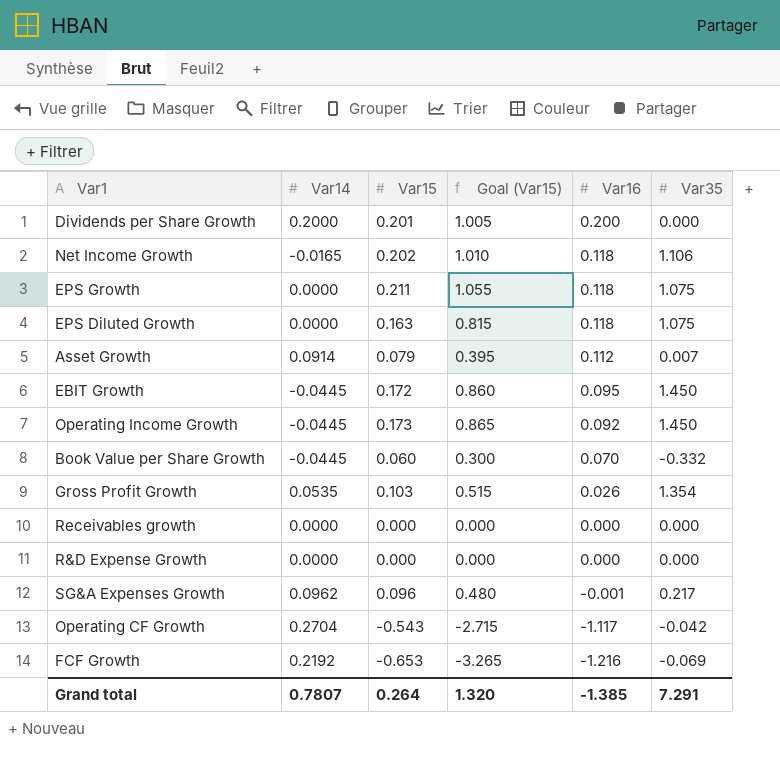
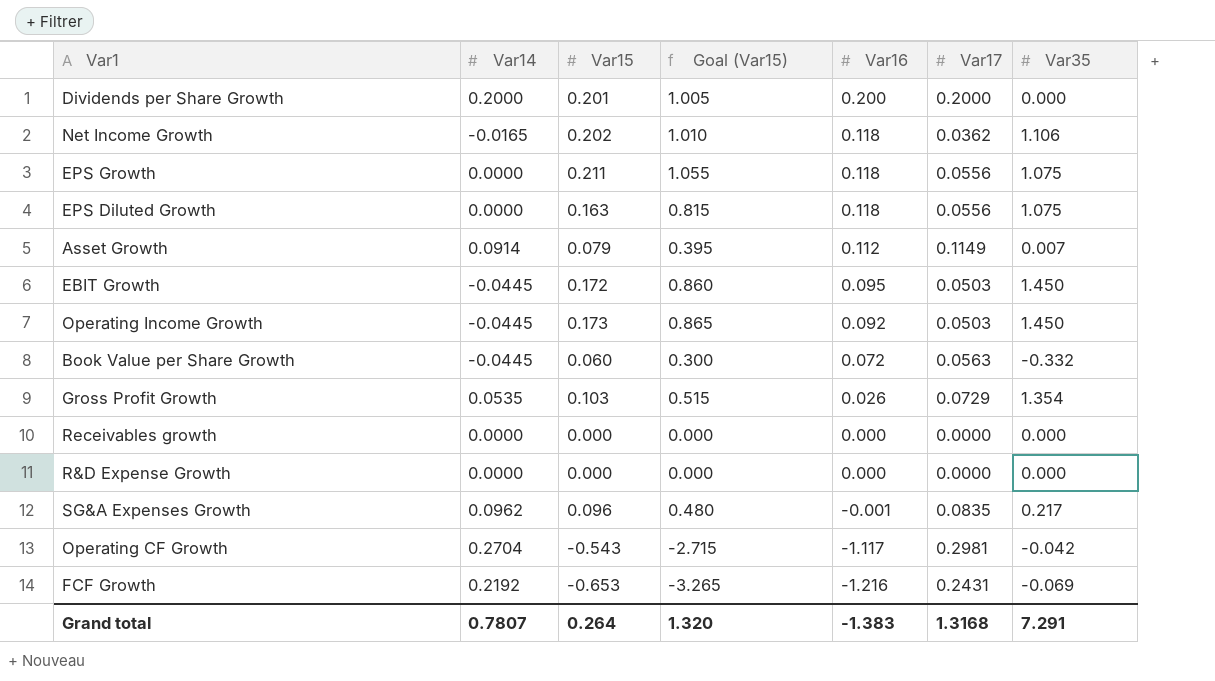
column Var17 | position: none -> 6
Book Value per Share Growth | Var16: 0.070 -> 0.072
Grand total | Var16: -1.385 -> -1.383

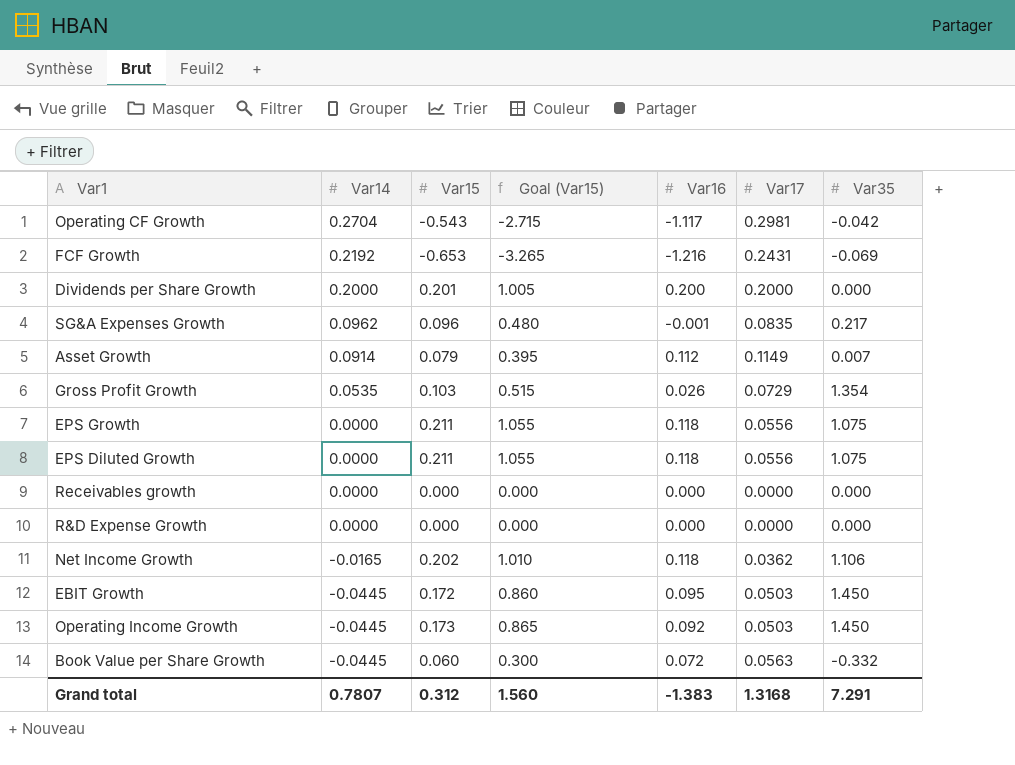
row order: Var16 descending -> Var14 descending
EPS Diluted Growth | Var15: 0.163 -> 0.211
EPS Diluted Growth | Goal (Var15): 0.815 -> 1.055
Grand total | Var15: 0.264 -> 0.312
Grand total | Goal (Var15): 1.320 -> 1.560

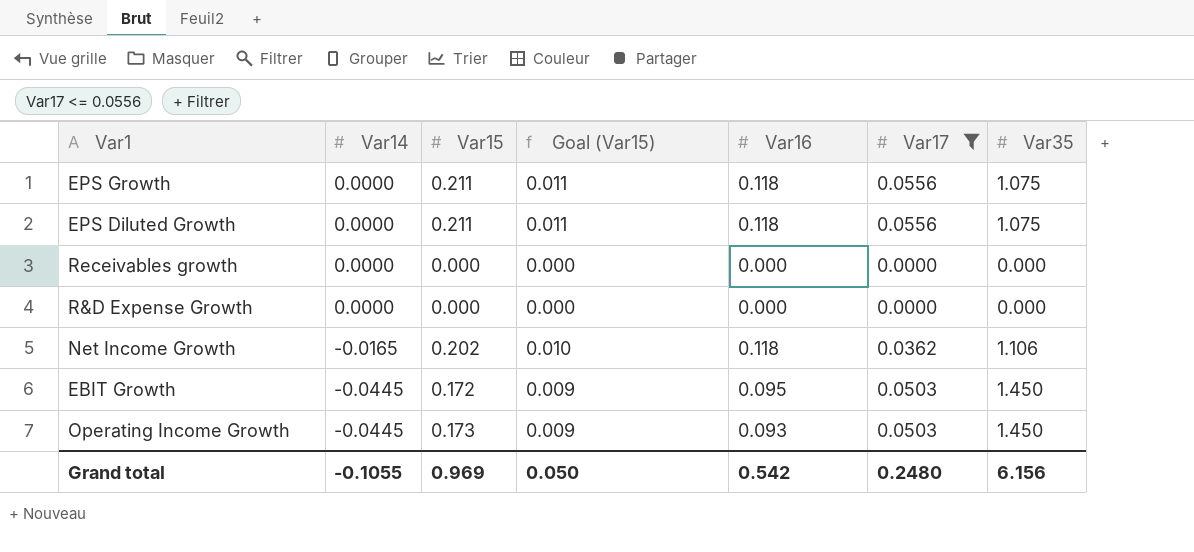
filter: none -> Var17 <= 0.0556
column Goal (Var15) | formula: [Var15] * 5 -> [Var15] * 0.05
Operating Income Growth | Var16: 0.092 -> 0.093
Grand total | Var14: 0.7807 -> -0.1055
Grand total | Var15: 0.312 -> 0.969
Grand total | Goal (Var15): 1.560 -> 0.050
Grand total | Var16: -1.383 -> 0.542
Grand total | Var17: 1.3168 -> 0.2480
Grand total | Var35: 7.291 -> 6.156

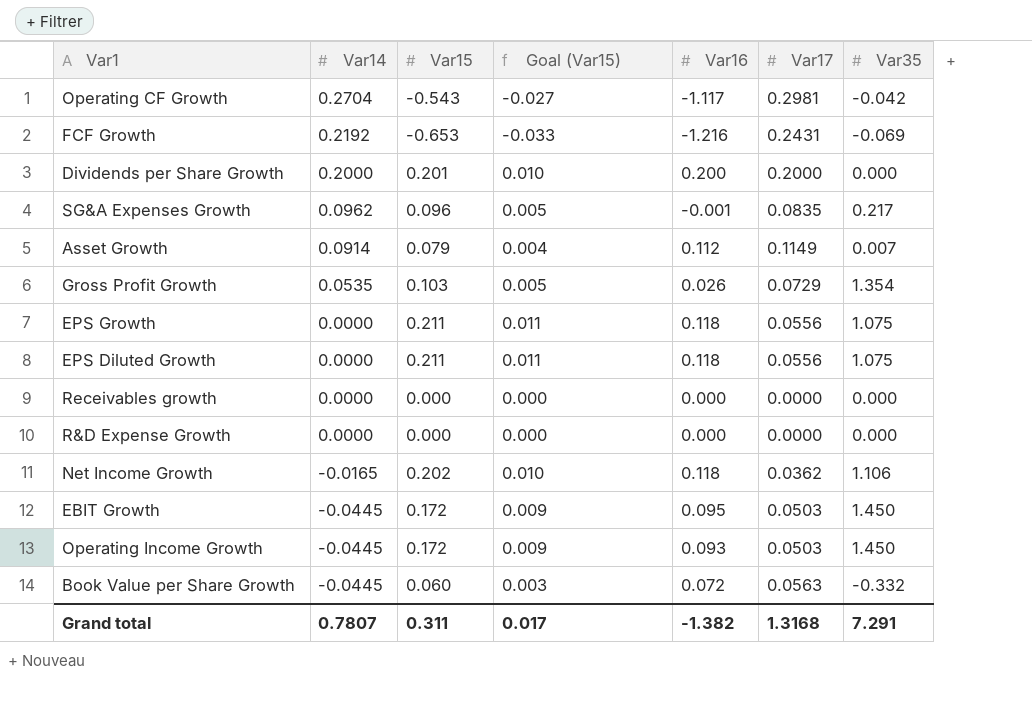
filter: Var17 <= 0.0556 -> none
Operating Income Growth | Var15: 0.173 -> 0.172
Grand total | Var14: -0.1055 -> 0.7807
Grand total | Var15: 0.969 -> 0.311
Grand total | Goal (Var15): 0.050 -> 0.017
Grand total | Var16: 0.542 -> -1.382
Grand total | Var17: 0.2480 -> 1.3168
Grand total | Var35: 6.156 -> 7.291

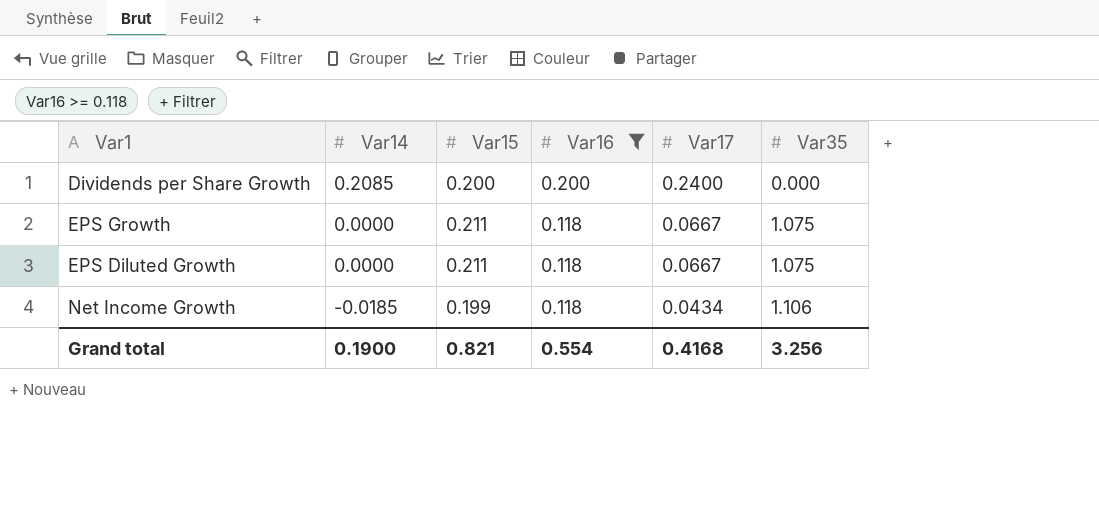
filter: none -> Var16 >= 0.118
column Goal (Var15) | formula: [Var15] * 0.05 -> none
Dividends per Share Growth | Var14: 0.2000 -> 0.2085
Dividends per Share Growth | Var15: 0.201 -> 0.200
Dividends per Share Growth | Var17: 0.2000 -> 0.2400
EPS Growth | Var17: 0.0556 -> 0.0667
EPS Diluted Growth | Var17: 0.0556 -> 0.0667
Net Income Growth | Var14: -0.0165 -> -0.0185
Net Income Growth | Var15: 0.202 -> 0.199
Net Income Growth | Var17: 0.0362 -> 0.0434
Grand total | Var14: 0.7807 -> 0.1900
Grand total | Var15: 0.311 -> 0.821
Grand total | Var16: -1.382 -> 0.554
Grand total | Var17: 1.3168 -> 0.4168
Grand total | Var35: 7.291 -> 3.256

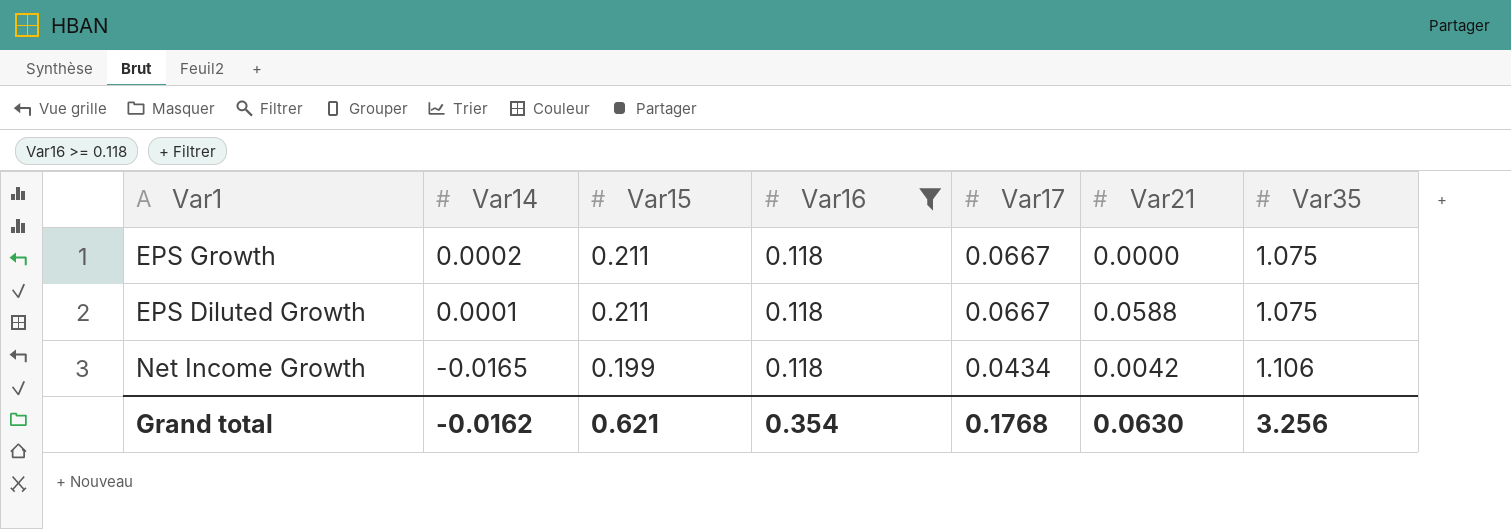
column Var21 | position: none -> 6
row Dividends per Share Growth: 0.2085 | 0.200 | 0.200 | 0.2400 | 0.000 -> none
EPS Growth | Var14: 0.0000 -> 0.0002
EPS Diluted Growth | Var14: 0.0000 -> 0.0001
Net Income Growth | Var14: -0.0185 -> -0.0165
Grand total | Var14: 0.1900 -> -0.0162
Grand total | Var15: 0.821 -> 0.621
Grand total | Var16: 0.554 -> 0.354
Grand total | Var17: 0.4168 -> 0.1768

